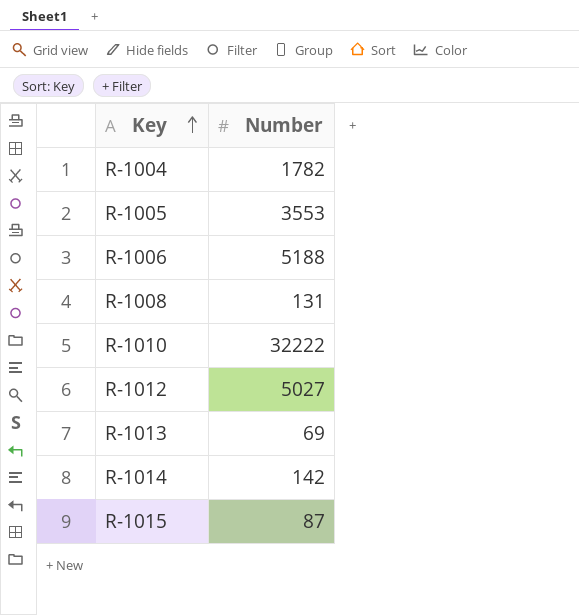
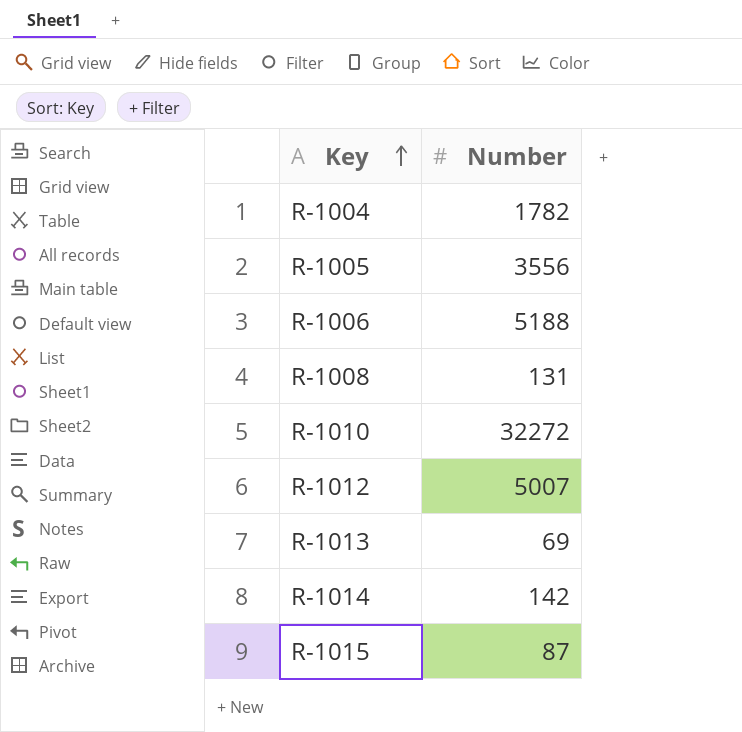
R-1005 | Number: 3553 -> 3556
R-1010 | Number: 32222 -> 32272
R-1012 | Number: 5027 -> 5007

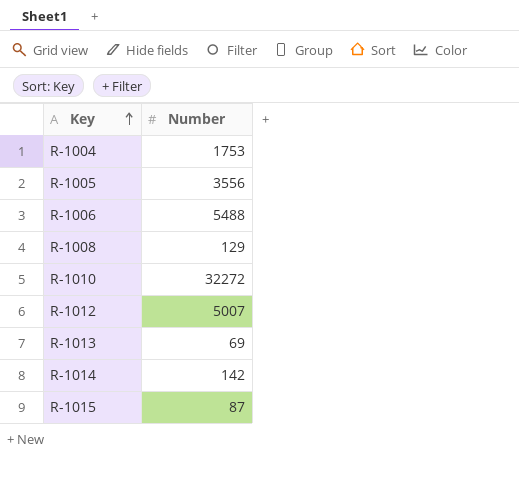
R-1004 | Number: 1782 -> 1753
R-1006 | Number: 5188 -> 5488
R-1008 | Number: 131 -> 129

